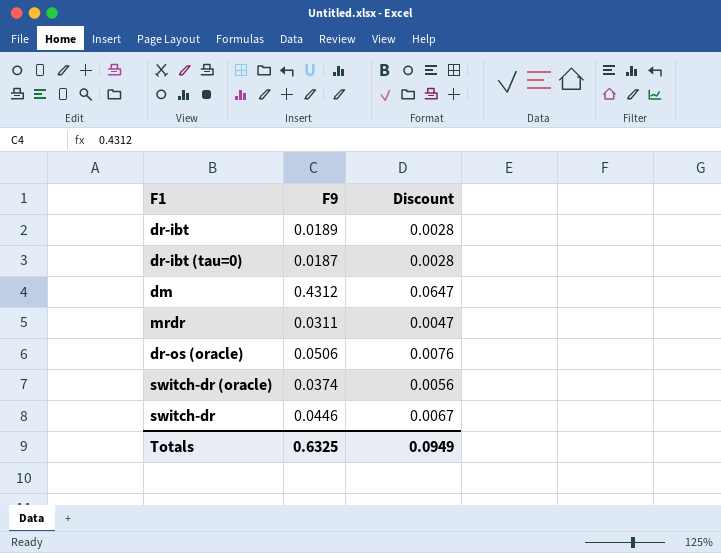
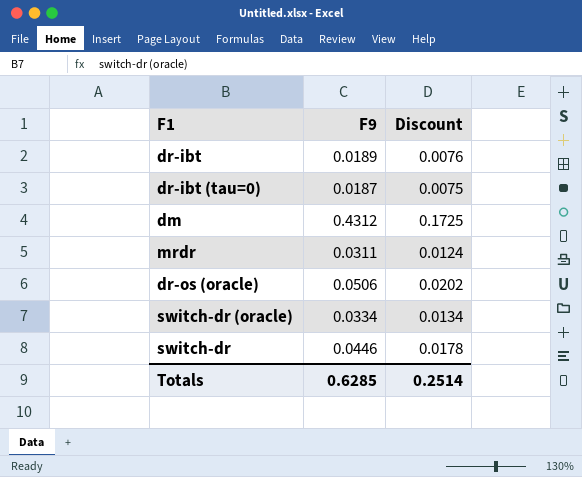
column Discount | formula: [F9] * 0.15 -> [F9] * 0.4
switch-dr (oracle) | F9: 0.0374 -> 0.0334
Totals | F9: 0.6325 -> 0.6285
Totals | Discount: 0.0949 -> 0.2514

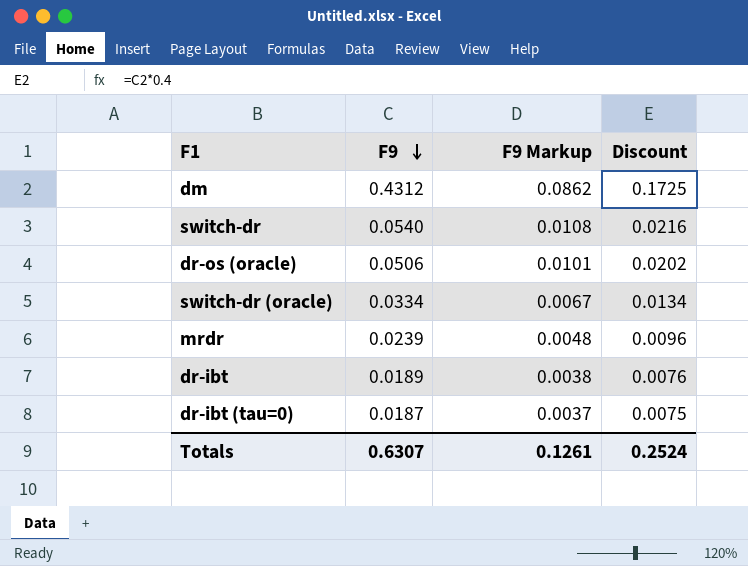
row order: none -> F9 descending
column F9 Markup | formula: none -> [F9] * 0.2
switch-dr | F9: 0.0446 -> 0.0540
switch-dr | Discount: 0.0178 -> 0.0216
mrdr | F9: 0.0311 -> 0.0239
mrdr | Discount: 0.0124 -> 0.0096
Totals | F9: 0.6285 -> 0.6307
Totals | Discount: 0.2514 -> 0.2524

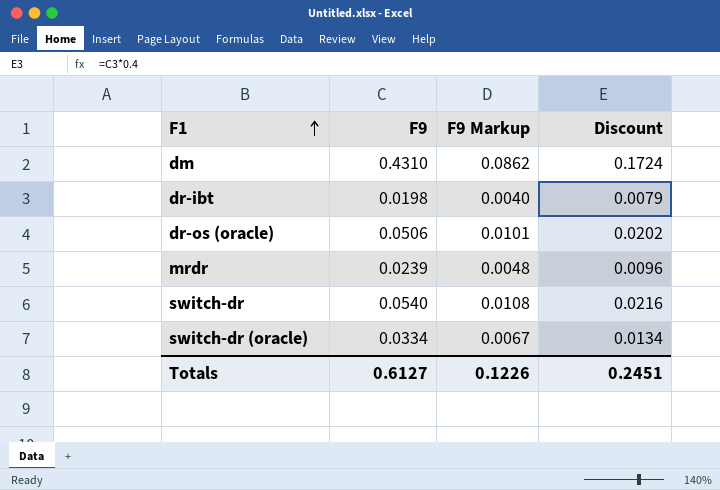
row order: F9 descending -> F1 ascending
row dr-ibt (tau=0): 0.0187 | 0.0037 | 0.0075 -> none
dm | F9: 0.4312 -> 0.4310
dm | Discount: 0.1725 -> 0.1724
dr-ibt | F9: 0.0189 -> 0.0198
dr-ibt | F9 Markup: 0.0038 -> 0.0040
dr-ibt | Discount: 0.0076 -> 0.0079
Totals | F9: 0.6307 -> 0.6127
Totals | F9 Markup: 0.1261 -> 0.1226
Totals | Discount: 0.2524 -> 0.2451

